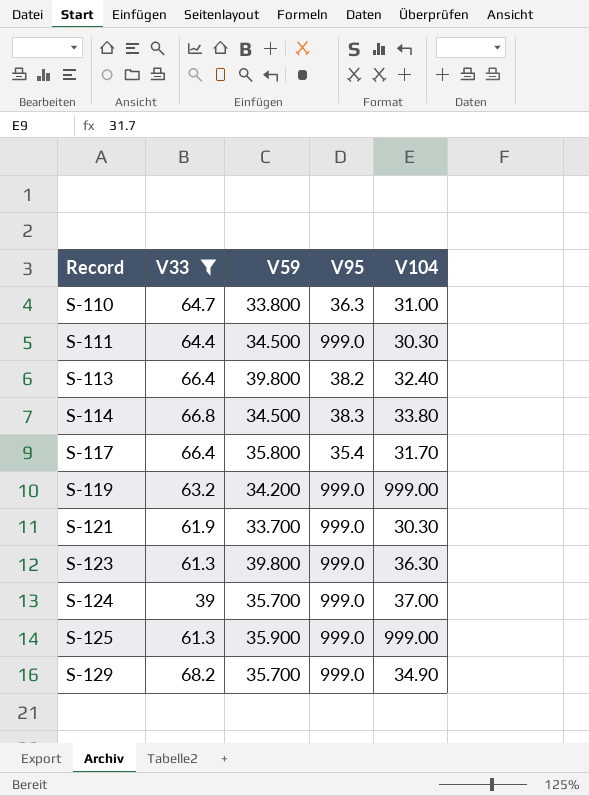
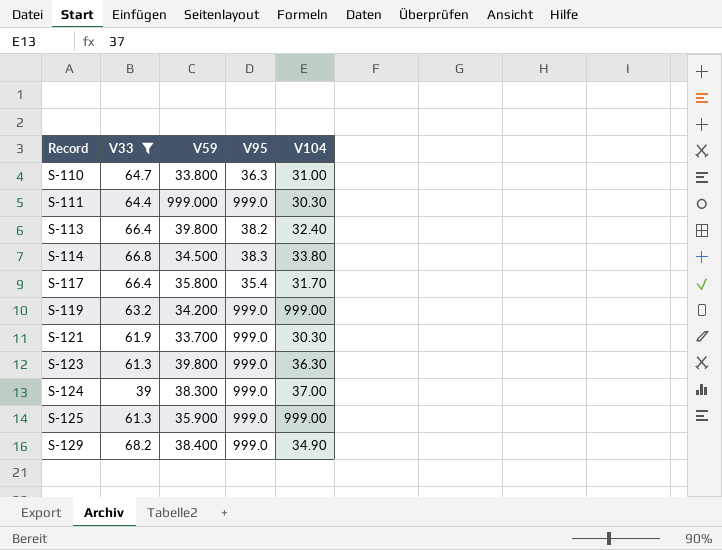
S-111 | V59: 34.500 -> 999.000
S-124 | V59: 35.700 -> 38.300
S-129 | V59: 35.700 -> 38.400

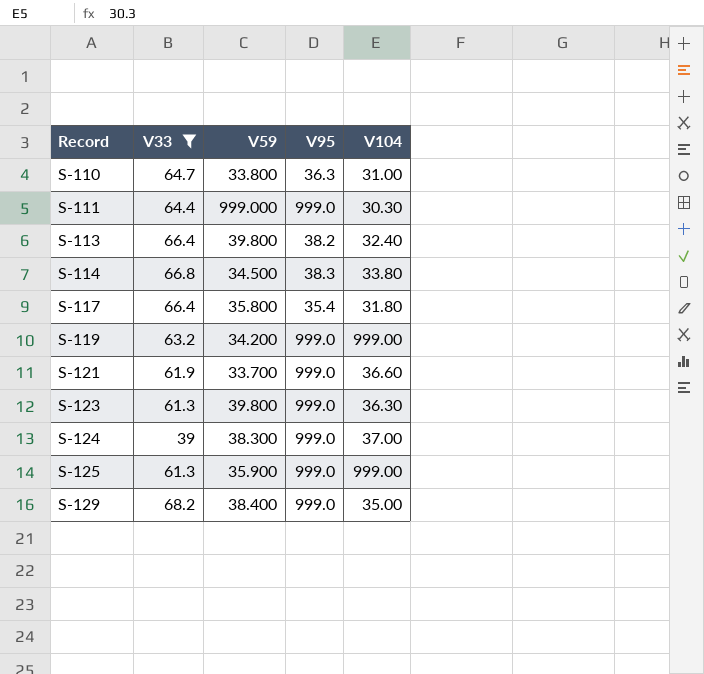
S-117 | V104: 31.70 -> 31.80
S-121 | V104: 30.30 -> 36.60
S-129 | V104: 34.90 -> 35.00

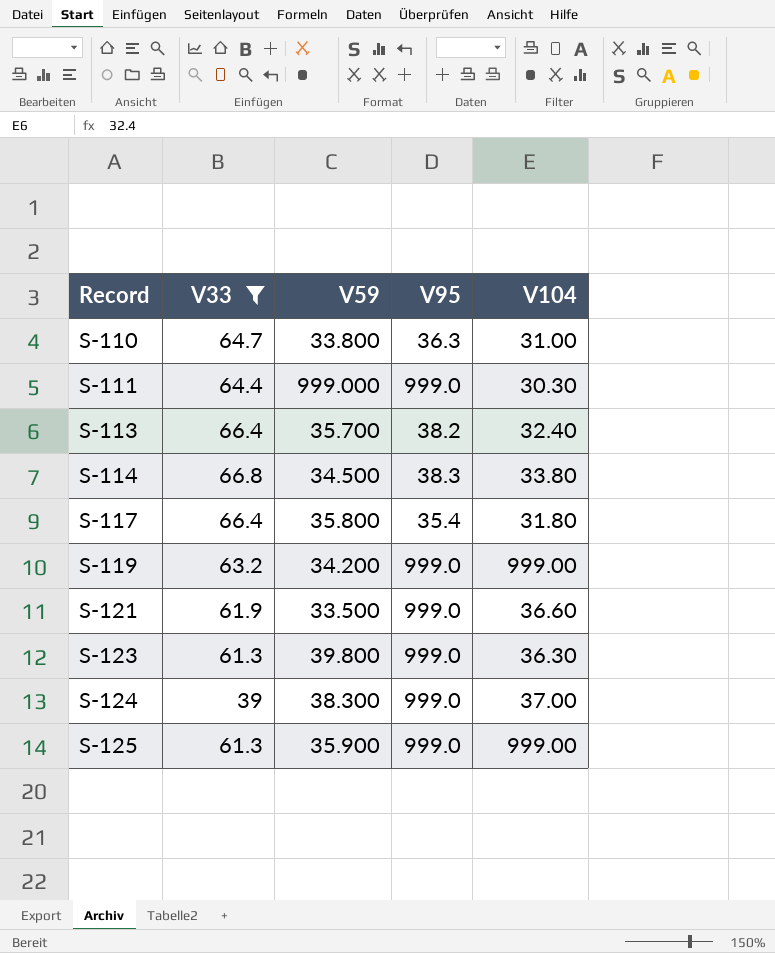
row S-129: 68.2 | 38.400 | 999.0 | 35.00 -> none
S-113 | V59: 39.800 -> 35.700
S-121 | V59: 33.700 -> 33.500

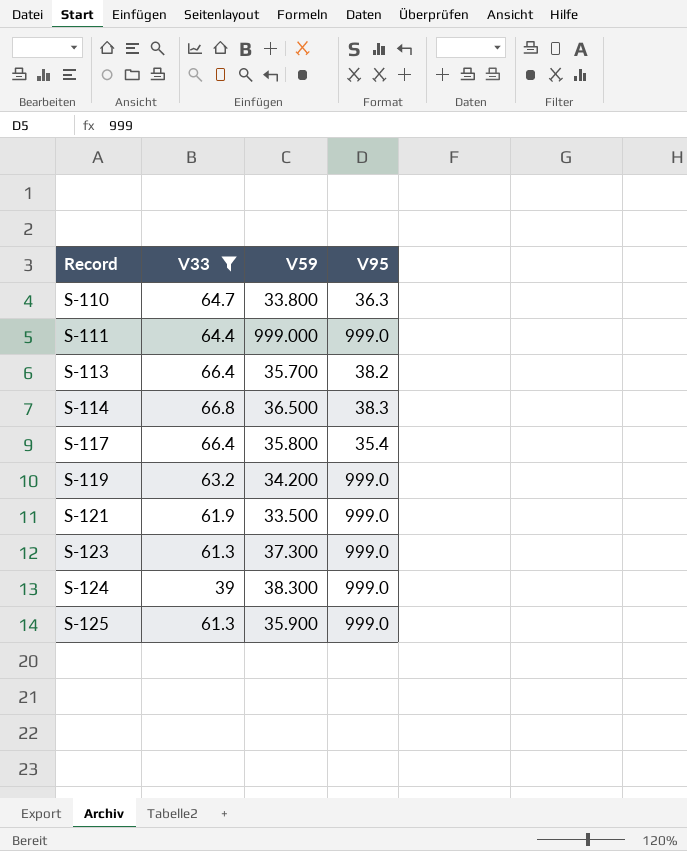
column V104 | position: 5 -> none
S-114 | V59: 34.500 -> 36.500
S-123 | V59: 39.800 -> 37.300

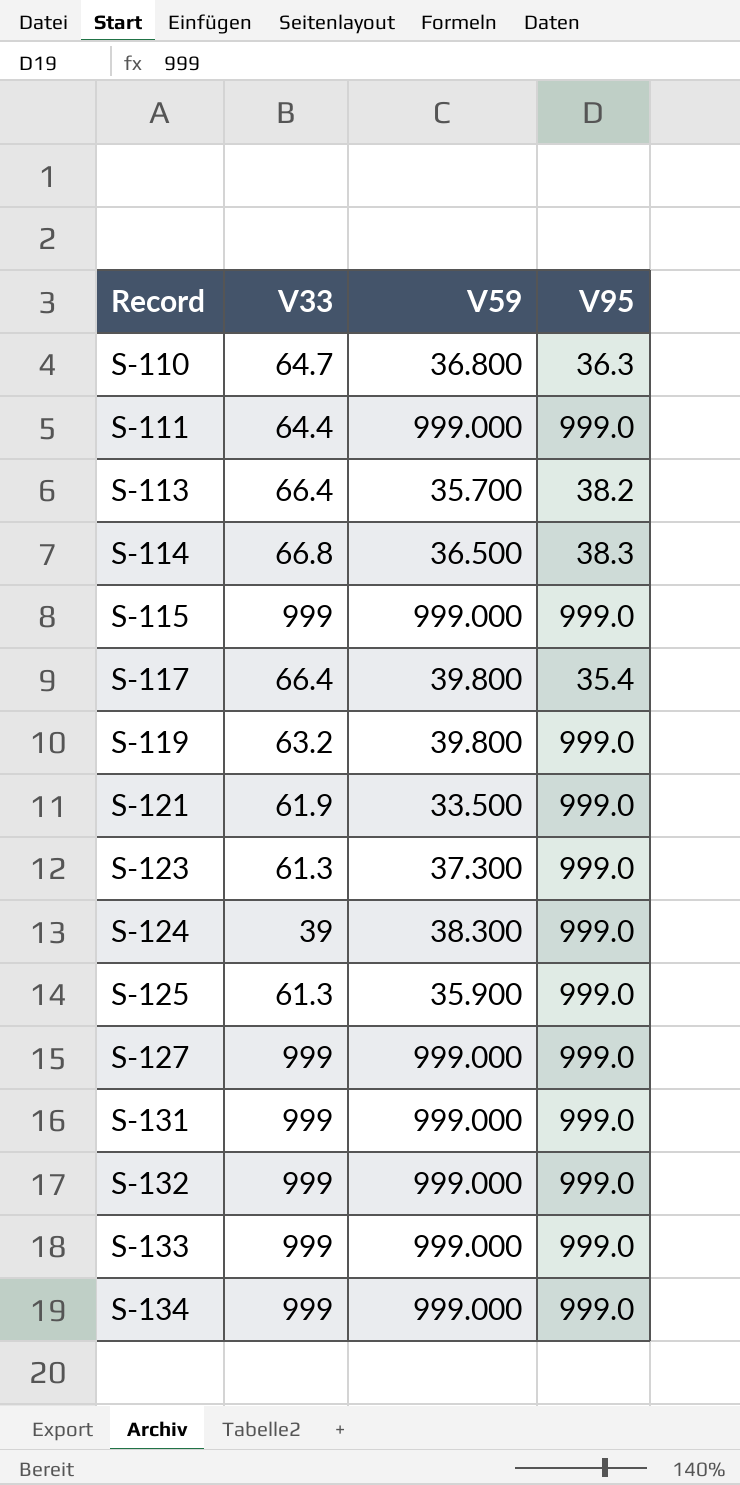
filter: V33 != 999 -> none
S-110 | V59: 33.800 -> 36.800
S-117 | V59: 35.800 -> 39.800
S-119 | V59: 34.200 -> 39.800

